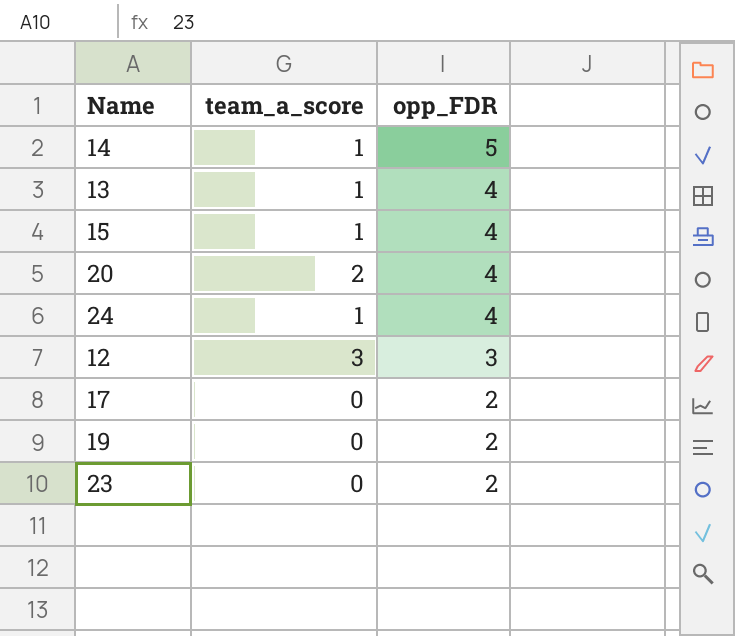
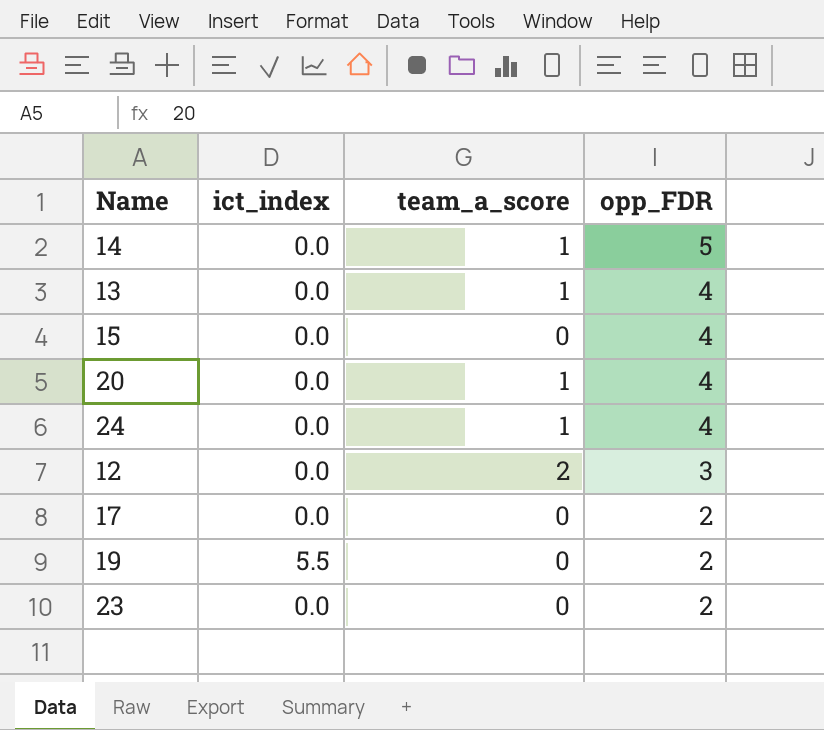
column ict_index | position: none -> 2
15 | team_a_score: 1 -> 0
20 | team_a_score: 2 -> 1
12 | team_a_score: 3 -> 2

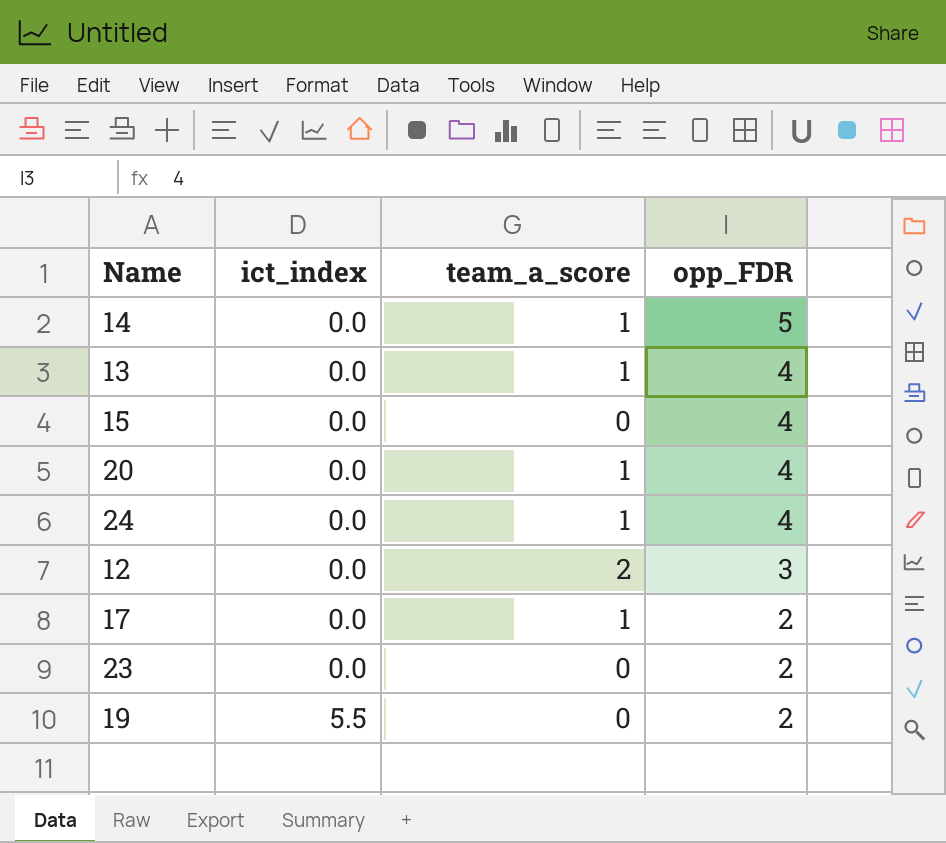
row order: opp_FDR descending -> ict_index ascending
17 | team_a_score: 0 -> 1

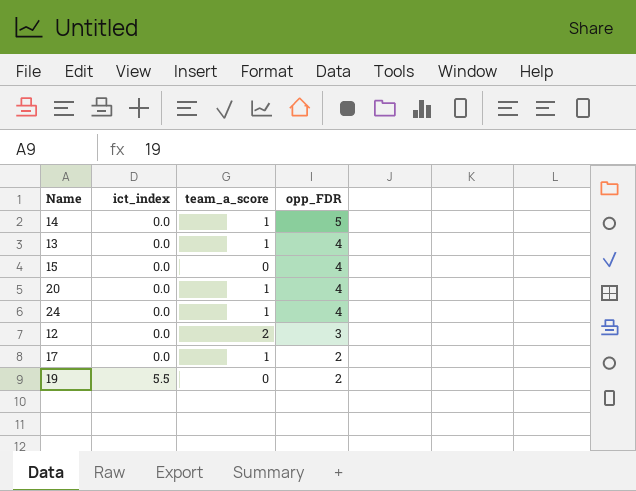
row 23: 0.0 | 0 | 2 -> none

